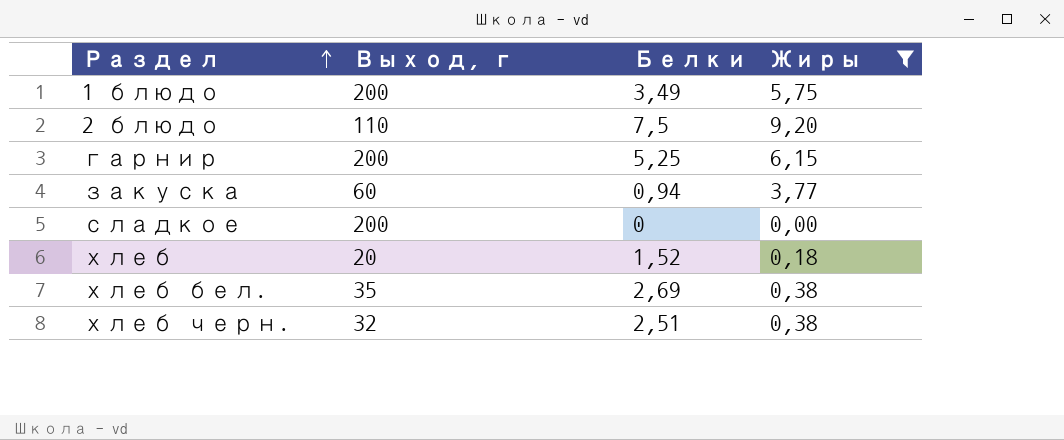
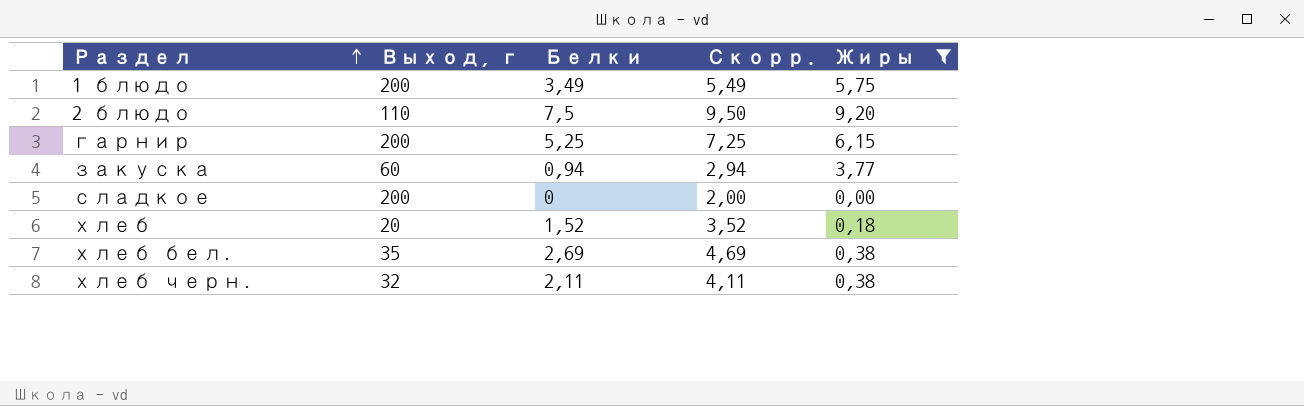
column Скорр. | formula: none -> [Белки] + 2
хлеб черн. | Белки: 2,51 -> 2,11

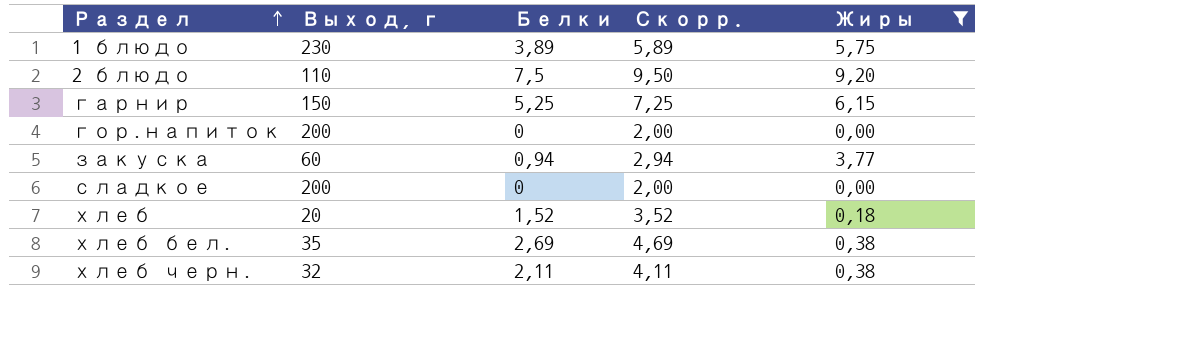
1 блюдо | Выход, г: 200 -> 230
1 блюдо | Белки: 3,49 -> 3,89
1 блюдо | Скорр.: 5,49 -> 5,89
гарнир | Выход, г: 200 -> 150
row гор.напиток: none -> 200 | 0 | 2,00 | 0,00

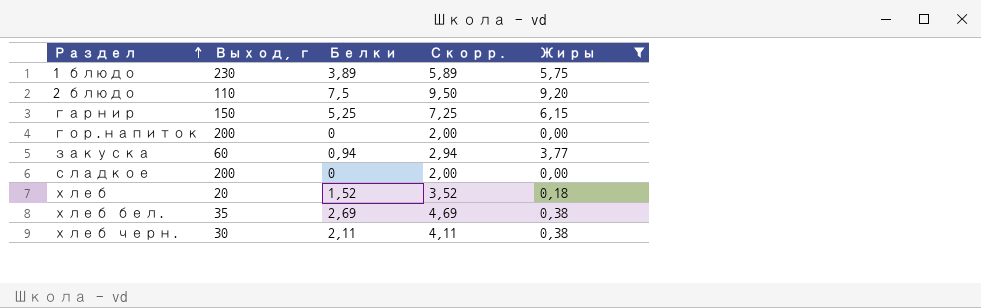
хлеб черн. | Выход, г: 32 -> 30

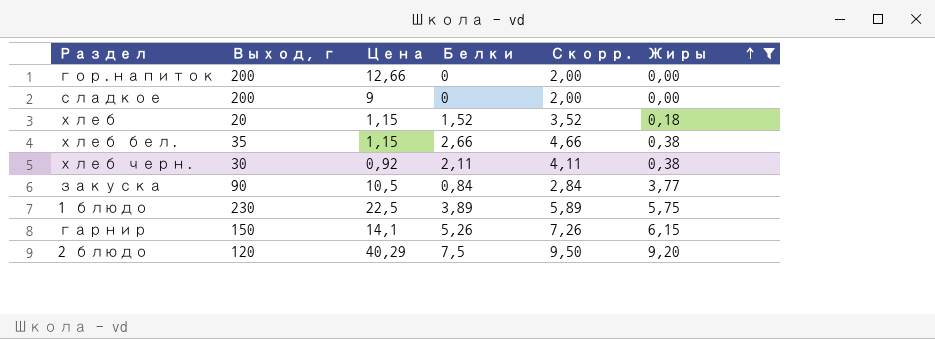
row order: Раздел ascending -> Жиры ascending
column Цена | position: none -> 3
хлеб бел. | Белки: 2,69 -> 2,66
хлеб бел. | Скорр.: 4,69 -> 4,66
закуска | Выход, г: 60 -> 90
закуска | Белки: 0,94 -> 0,84
закуска | Скорр.: 2,94 -> 2,84
гарнир | Белки: 5,25 -> 5,26
гарнир | Скорр.: 7,25 -> 7,26
2 блюдо | Выход, г: 110 -> 120

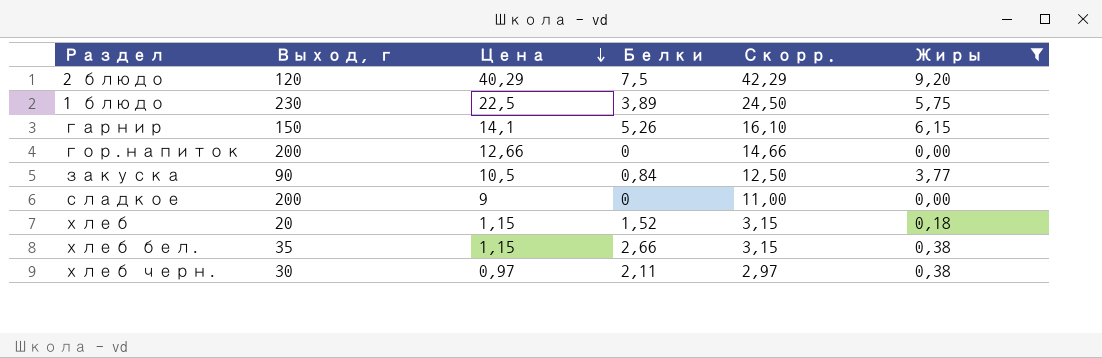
row order: Жиры ascending -> Цена descending
column Скорр. | formula: [Белки] + 2 -> [Цена] + 2
хлеб черн. | Цена: 0,92 -> 0,97

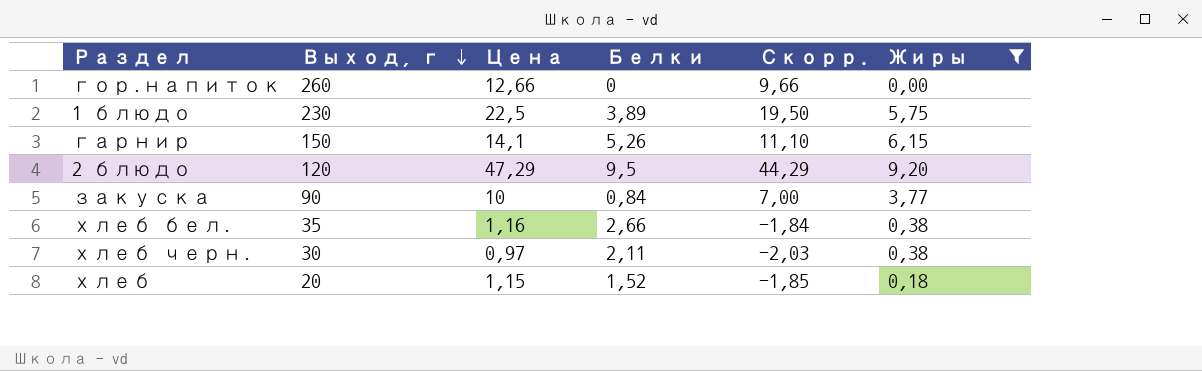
row order: Цена descending -> Выход, г descending
column Скорр. | formula: [Цена] + 2 -> [Цена] - 3
row сладкое: 200 | 9 | 0 | 11,00 | 0,00 -> none
гор.напиток | Выход, г: 200 -> 260
2 блюдо | Цена: 40,29 -> 47,29
2 блюдо | Белки: 7,5 -> 9,5
закуска | Цена: 10,5 -> 10
хлеб бел. | Цена: 1,15 -> 1,16

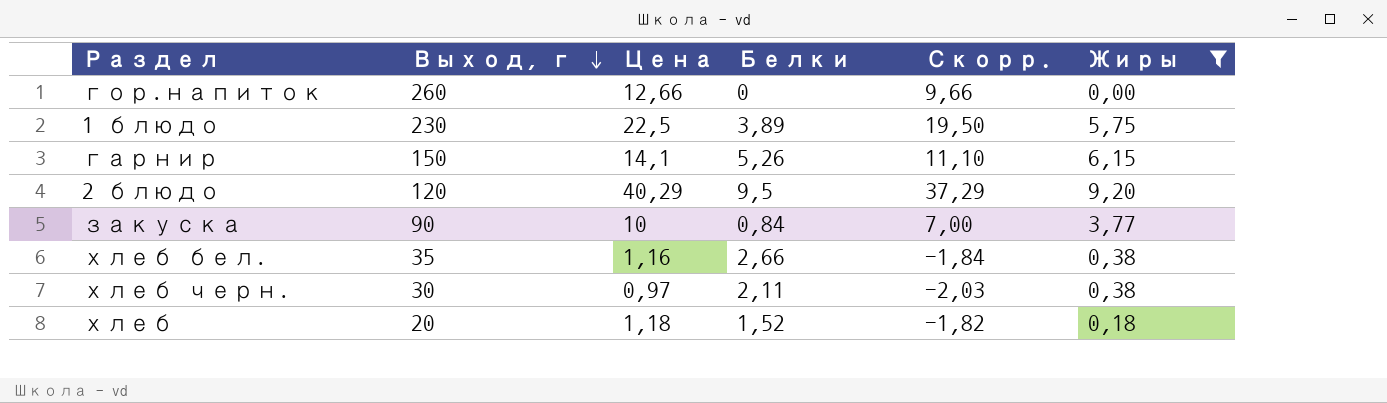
2 блюдо | Цена: 47,29 -> 40,29
2 блюдо | Скорр.: 44,29 -> 37,29
хлеб | Цена: 1,15 -> 1,18
хлеб | Скорр.: -1,85 -> -1,82

